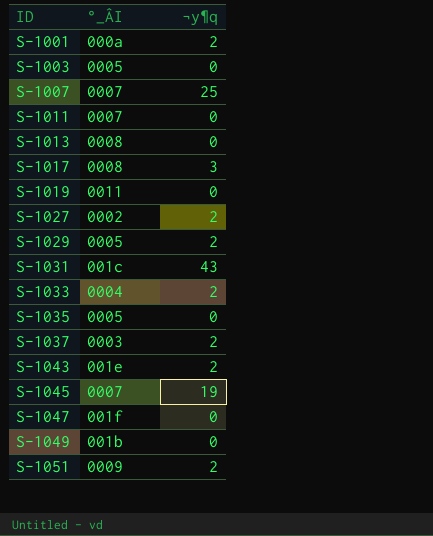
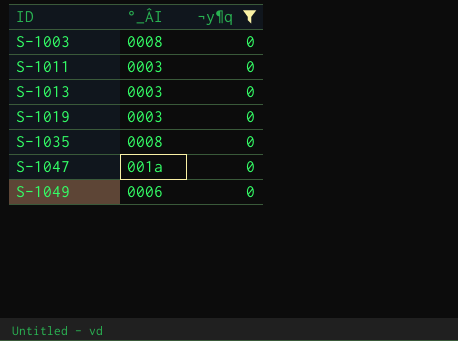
filter: none -> ¬y¶q = 0
S-1003 | °_ÂI: 0005 -> 0008
S-1011 | °_ÂI: 0007 -> 0003
S-1013 | °_ÂI: 0008 -> 0003
S-1019 | °_ÂI: 0011 -> 0003
S-1035 | °_ÂI: 0005 -> 0008
S-1047 | °_ÂI: 001f -> 001a
S-1049 | °_ÂI: 001b -> 0006

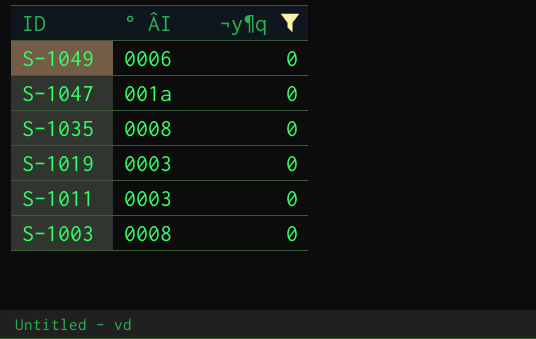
row order: ID ascending -> ID descending
column name: °_ÂI -> ° ÂI
row S-1013: 0003 | 0 -> none

